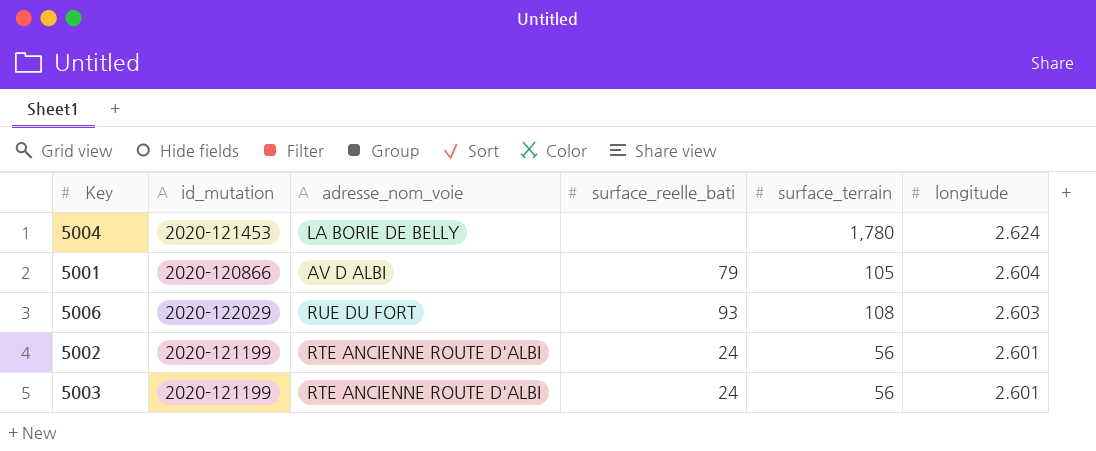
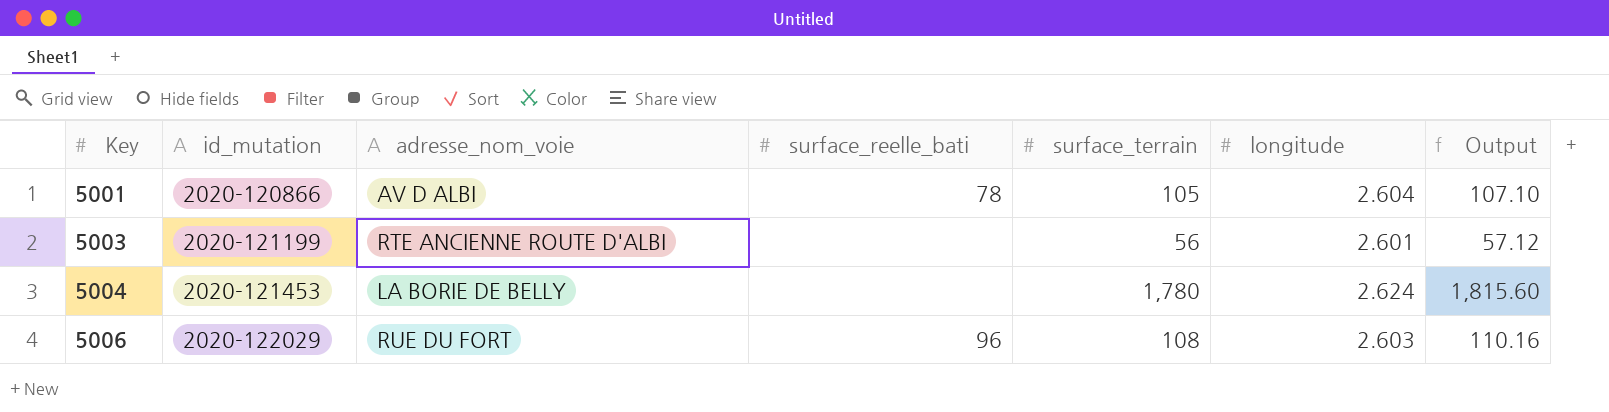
row order: longitude descending -> Key ascending
column Output | formula: none -> [surface_terrain] * 1.02
row 5002: 2020-121199 | RTE ANCIENNE ROUTE D'ALBI | 24 | 56 | 2.601 -> none
5001 | surface_reelle_bati: 79 -> 78
5003 | surface_reelle_bati: 24 -> none
5006 | surface_reelle_bati: 93 -> 96

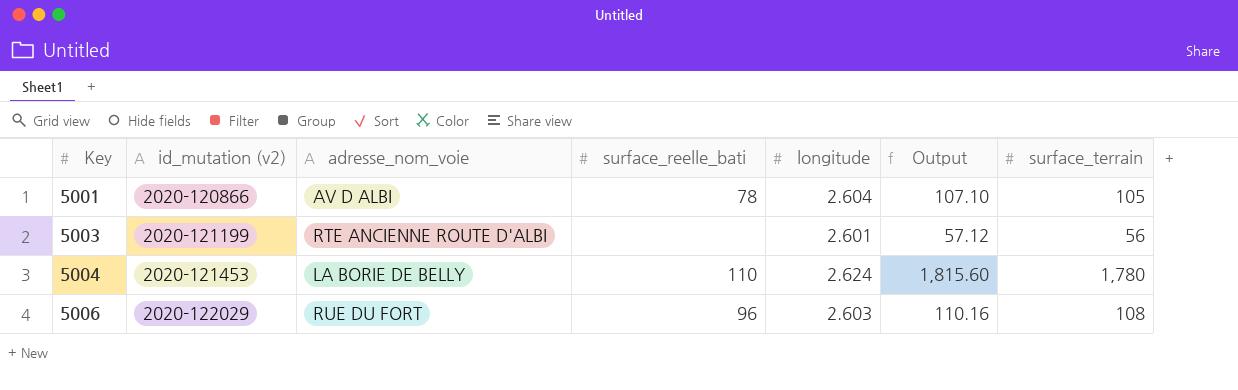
column name: id_mutation -> id_mutation (v2)
column surface_terrain | position: 5 -> 7
5004 | surface_reelle_bati: none -> 110

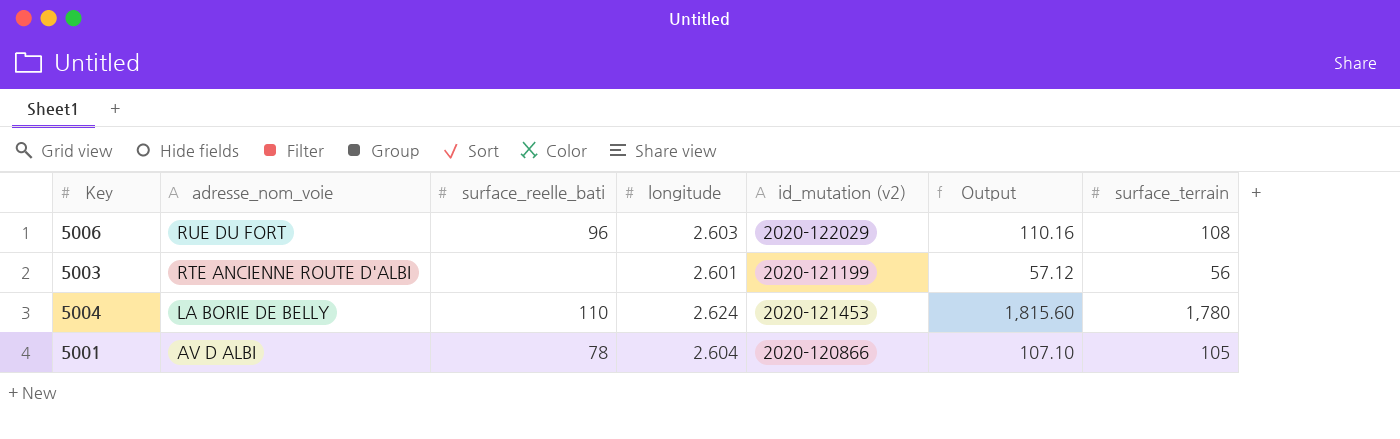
row order: Key ascending -> adresse_nom_voie descending
column id_mutation (v2) | position: 2 -> 5

